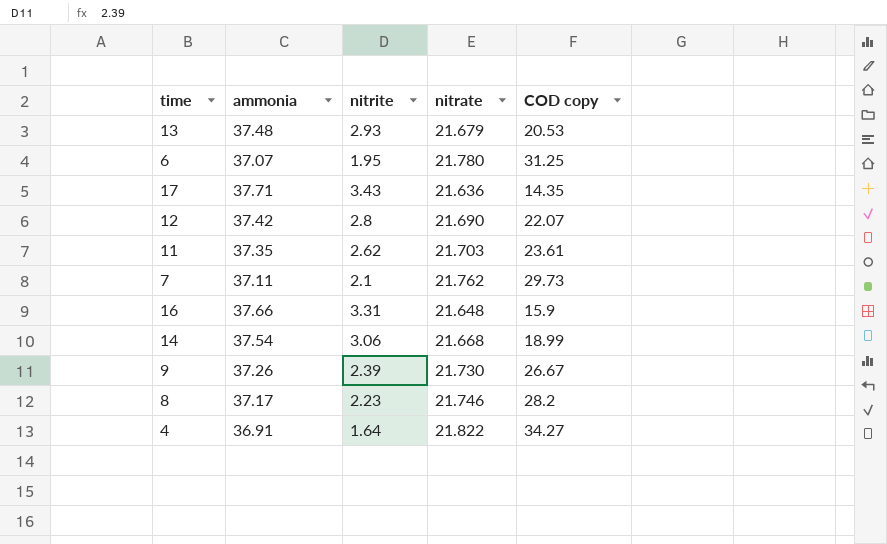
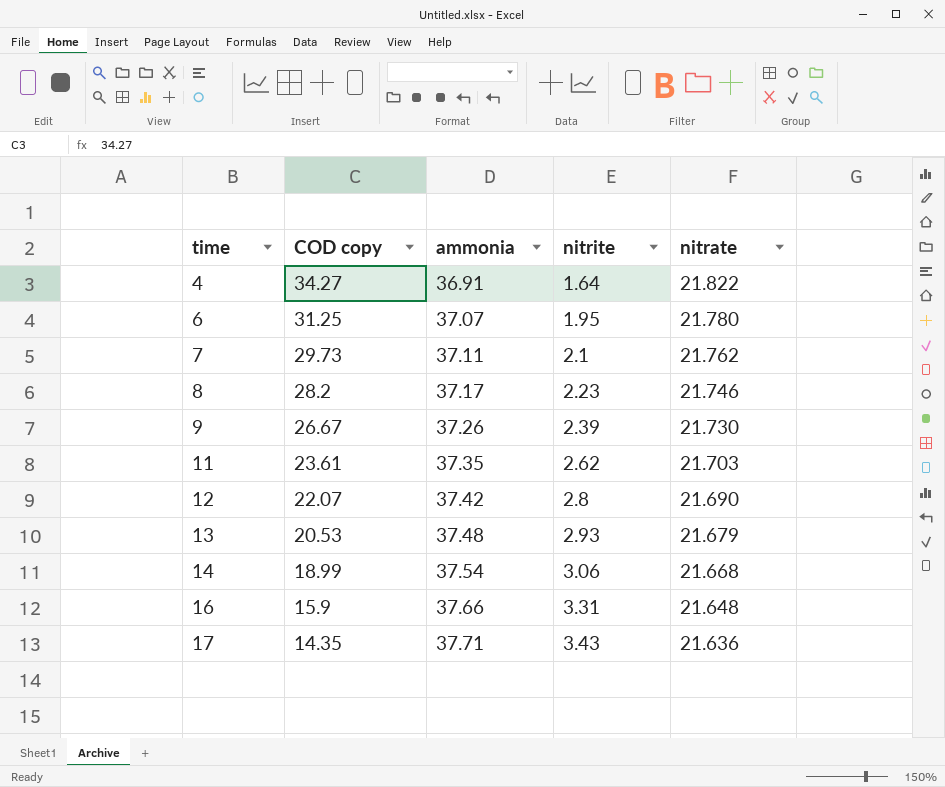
row order: none -> time ascending
column COD copy | position: 5 -> 2

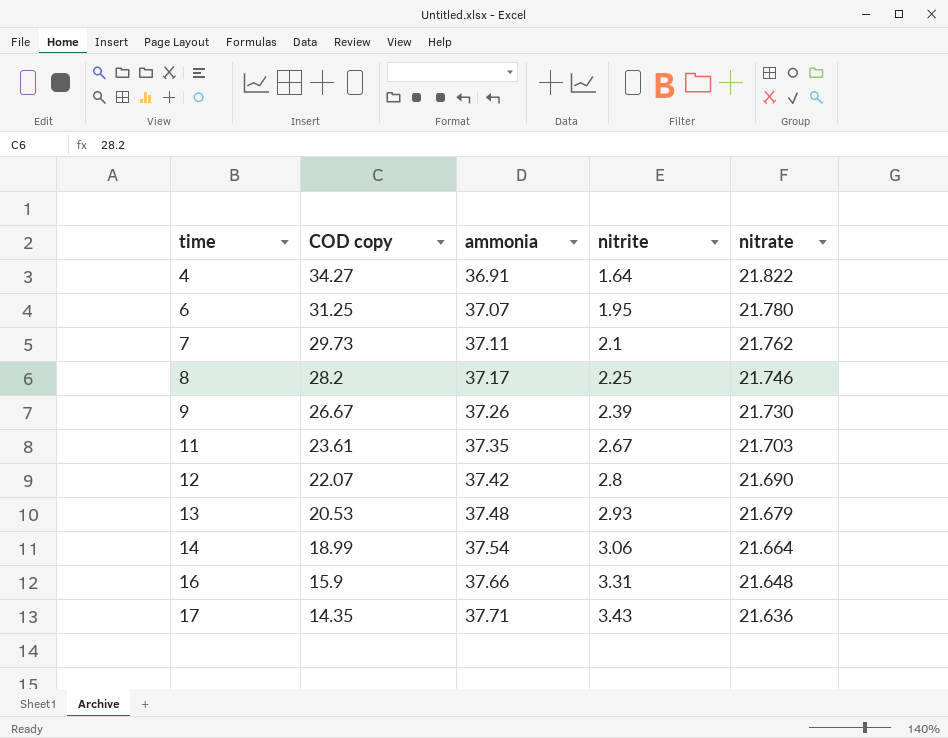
8 | nitrite: 2.23 -> 2.25
11 | nitrite: 2.62 -> 2.67
14 | nitrate: 21.668 -> 21.664

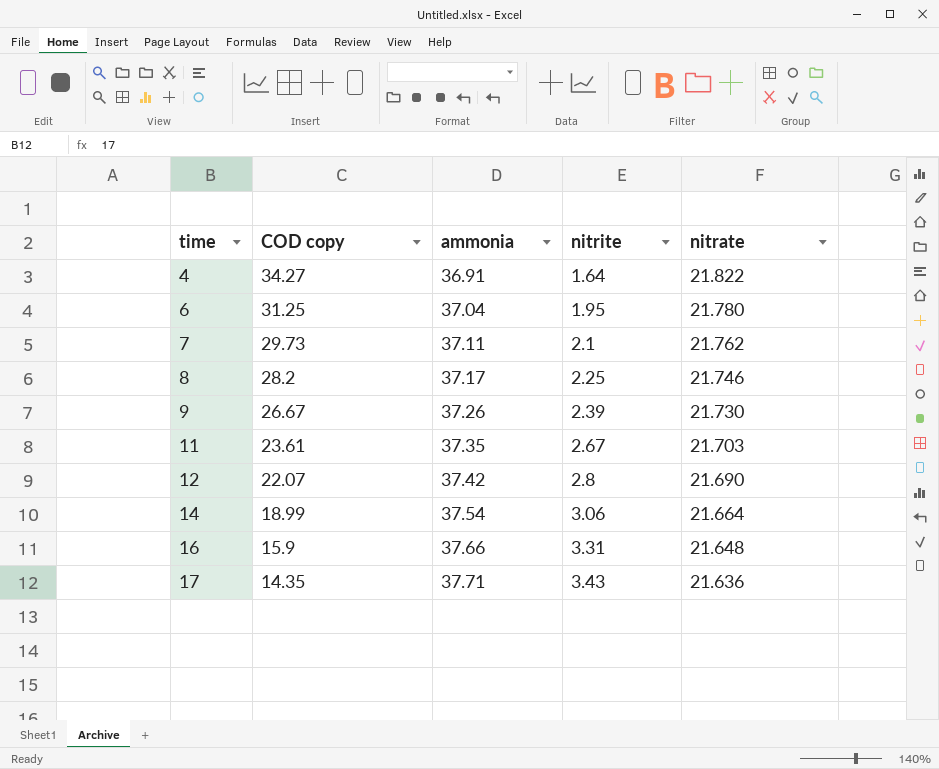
row 13: 20.53 | 37.48 | 2.93 | 21.679 -> none
6 | ammonia: 37.07 -> 37.04

